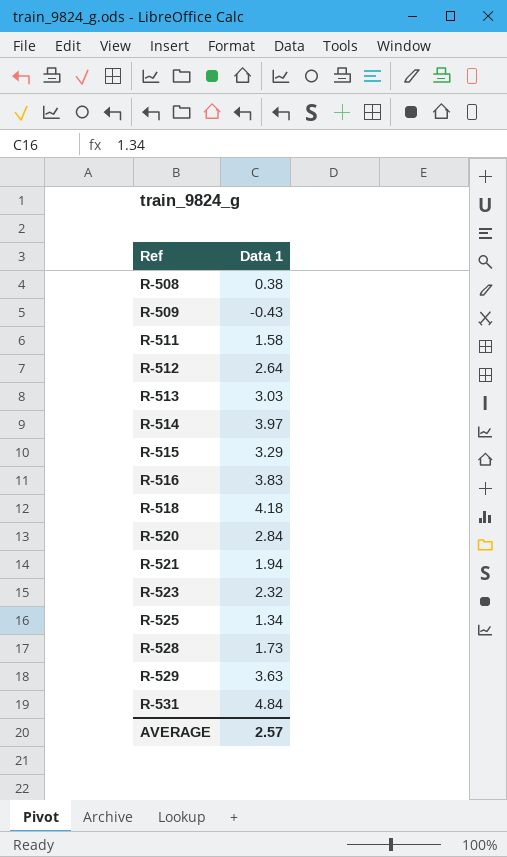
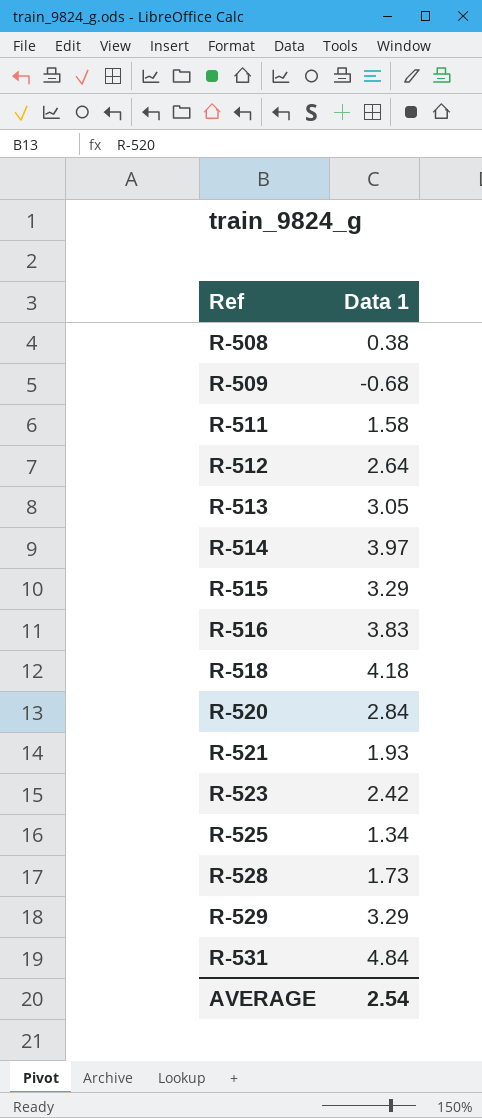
R-509 | Data 1: -0.43 -> -0.68
R-513 | Data 1: 3.03 -> 3.05
R-521 | Data 1: 1.94 -> 1.93
R-523 | Data 1: 2.32 -> 2.42
R-529 | Data 1: 3.63 -> 3.29
AVERAGE | Data 1: 2.57 -> 2.54

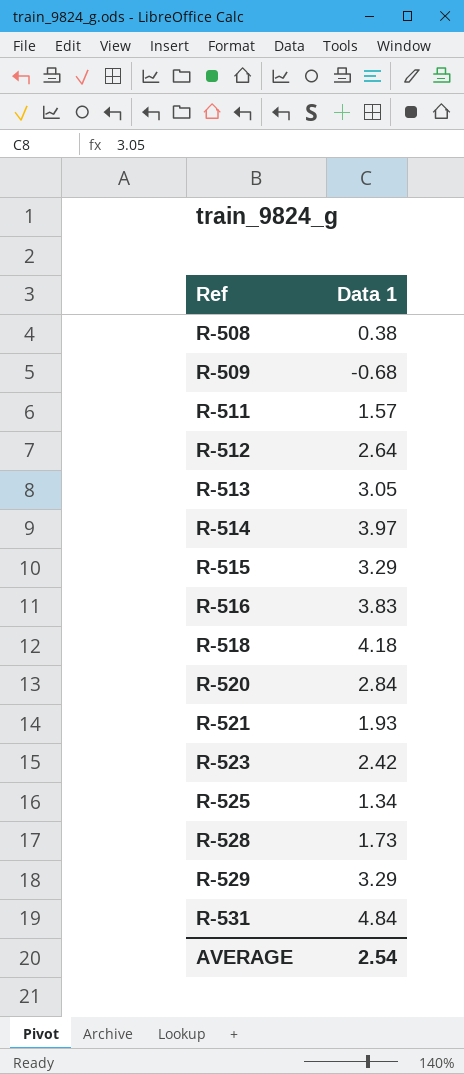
R-511 | Data 1: 1.58 -> 1.57

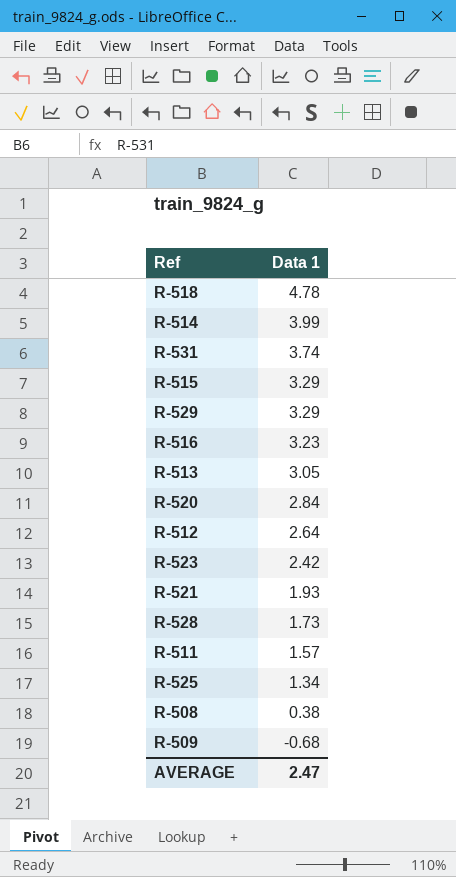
row order: Ref ascending -> Data 1 descending
R-518 | Data 1: 4.18 -> 4.78
R-514 | Data 1: 3.97 -> 3.99
R-531 | Data 1: 4.84 -> 3.74
R-516 | Data 1: 3.83 -> 3.23
AVERAGE | Data 1: 2.54 -> 2.47

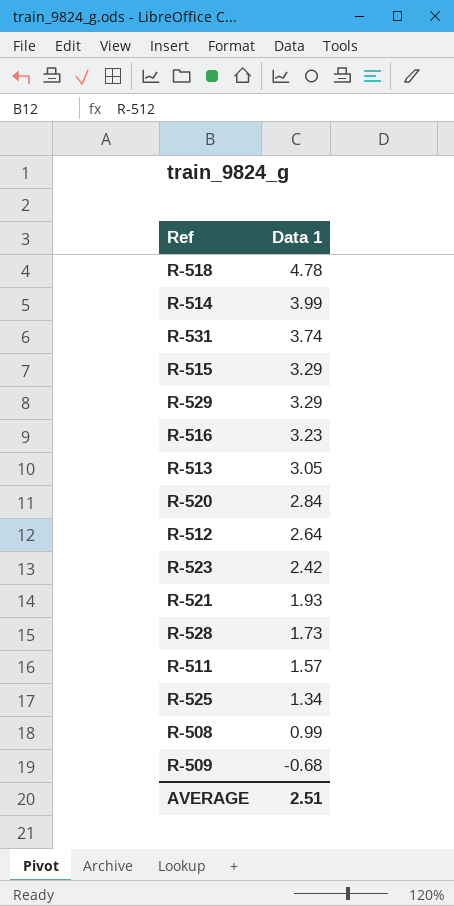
R-508 | Data 1: 0.38 -> 0.99
AVERAGE | Data 1: 2.47 -> 2.51

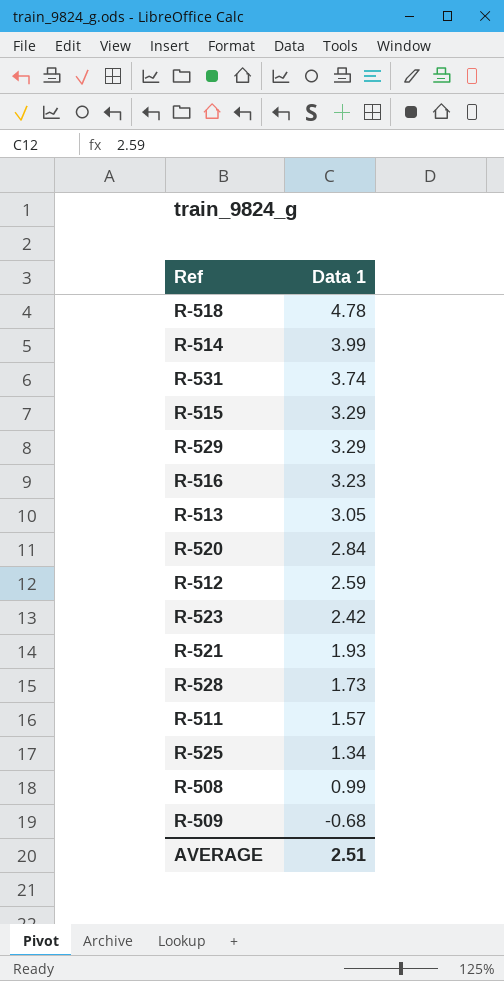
R-512 | Data 1: 2.64 -> 2.59

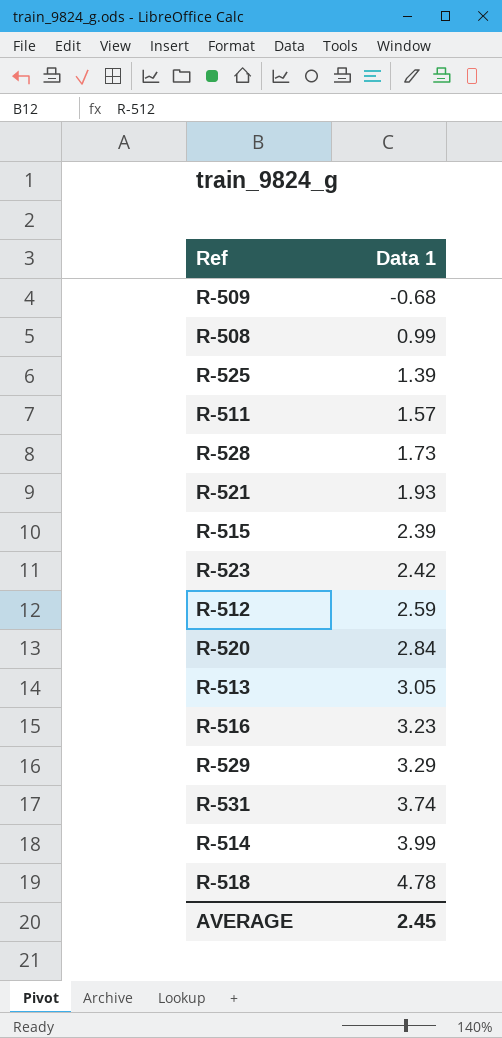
row order: Data 1 descending -> Data 1 ascending
R-525 | Data 1: 1.34 -> 1.39
R-515 | Data 1: 3.29 -> 2.39
AVERAGE | Data 1: 2.51 -> 2.45

